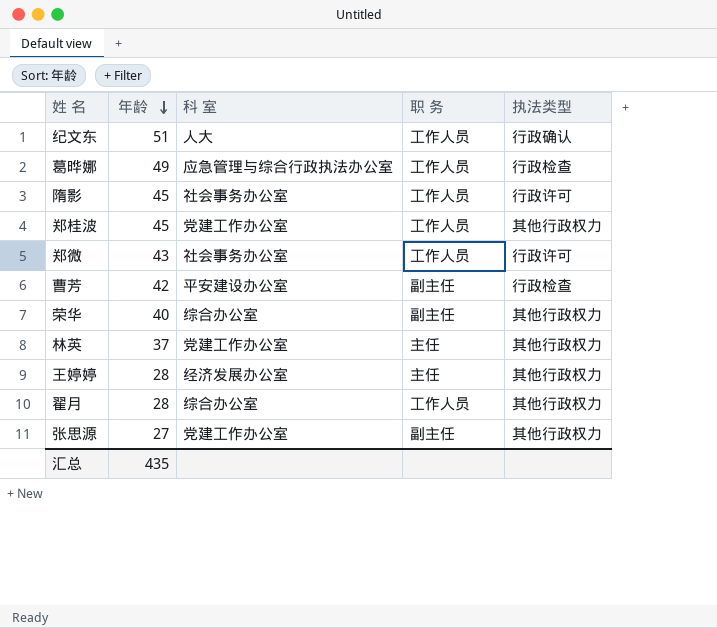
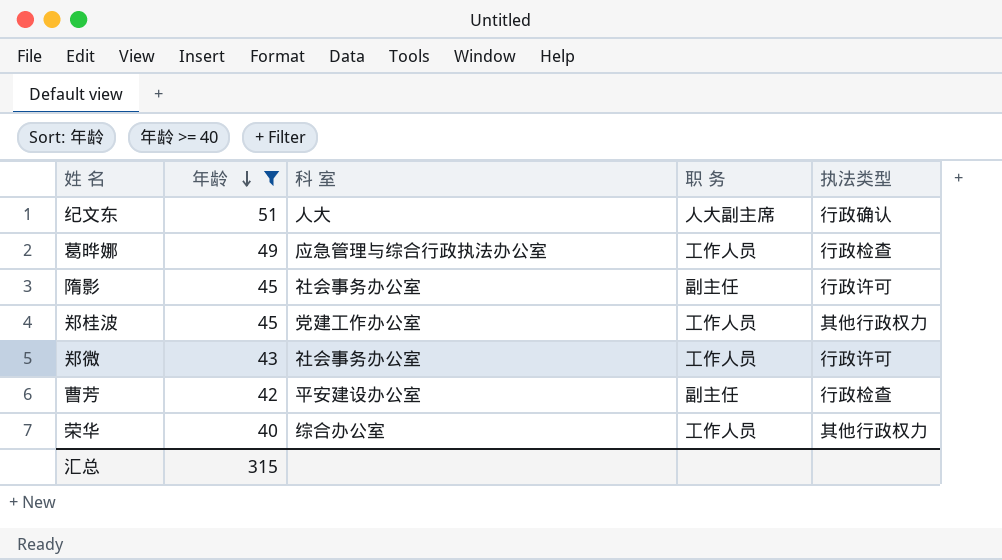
filter: none -> 年龄 >= 40
纪文东 | 职 务: 工作人员 -> 人大副主席
隋影 | 职 务: 工作人员 -> 副主任
荣华 | 职 务: 副主任 -> 工作人员
汇总 | 年龄: 435 -> 315

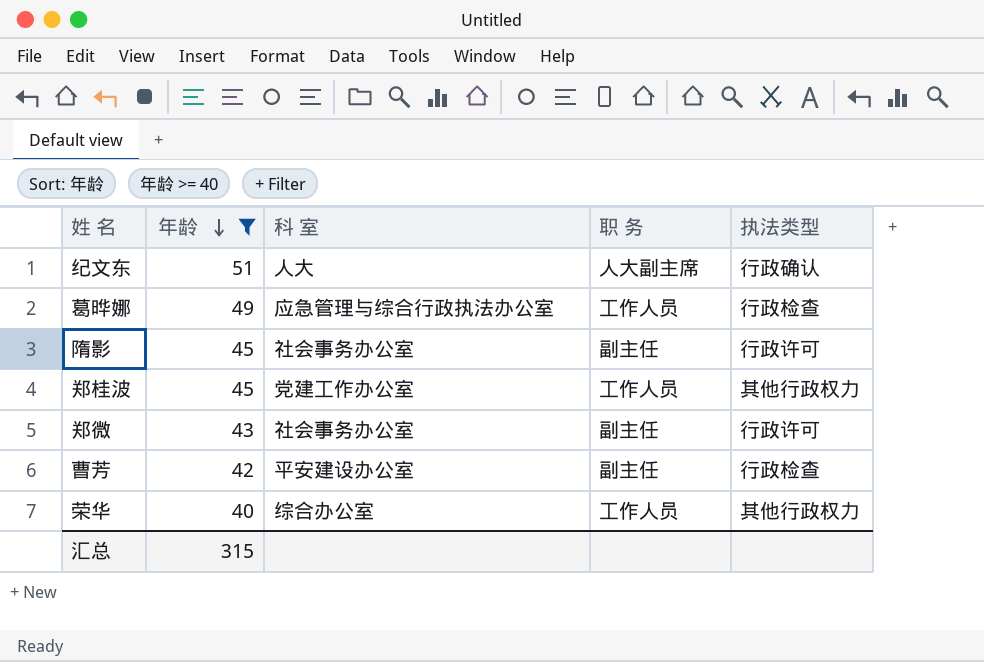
郑微 | 职 务: 工作人员 -> 副主任

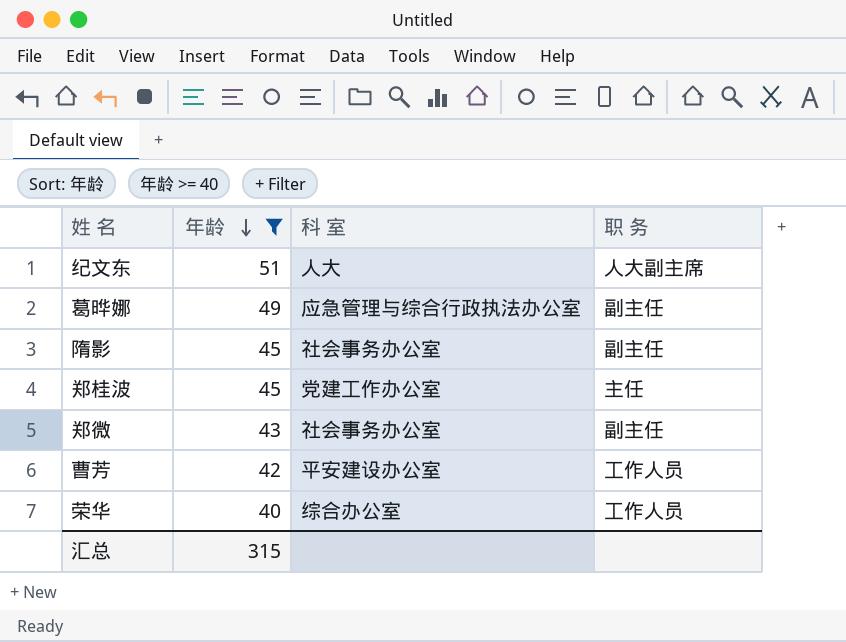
column 执法类型 | position: 5 -> none
葛晔娜 | 职 务: 工作人员 -> 副主任
郑桂波 | 职 务: 工作人员 -> 主任
曹芳 | 职 务: 副主任 -> 工作人员

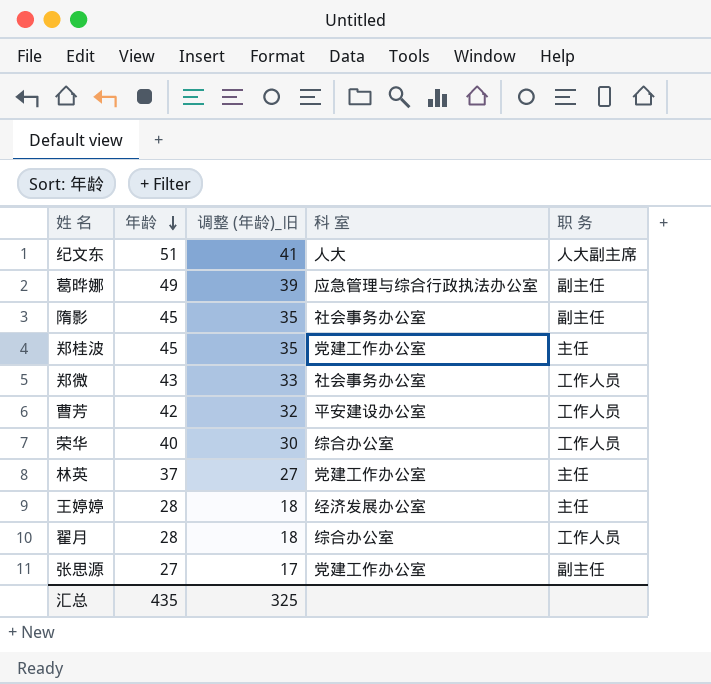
filter: 年龄 >= 40 -> none
column 调整 (年龄)_旧 | formula: none -> [年龄] - 10
郑微 | 职 务: 副主任 -> 工作人员
汇总 | 年龄: 315 -> 435

